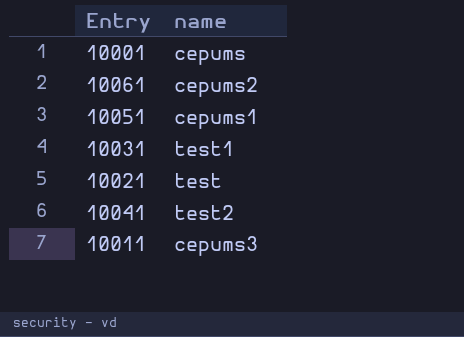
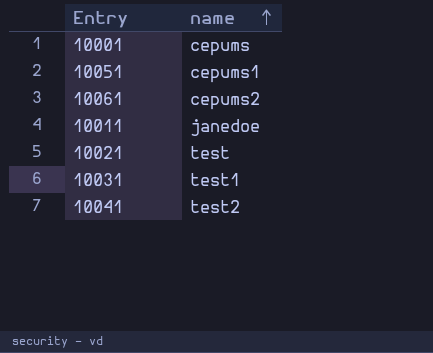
row order: none -> name ascending
10011 | name: cepums3 -> janedoe

